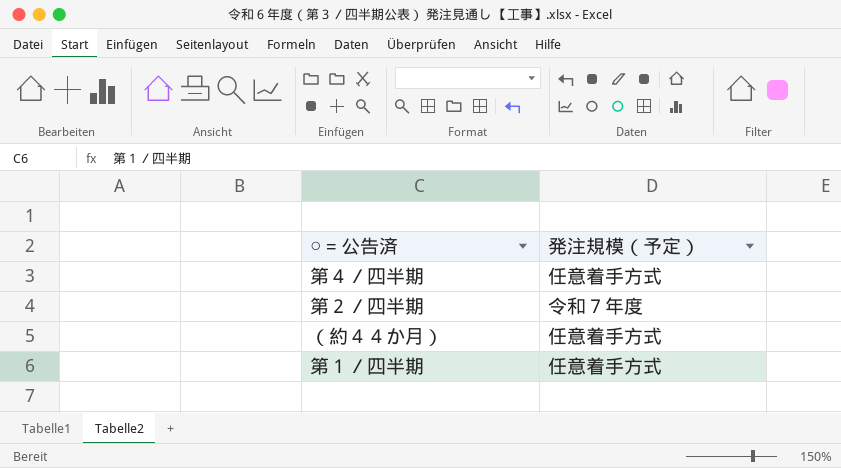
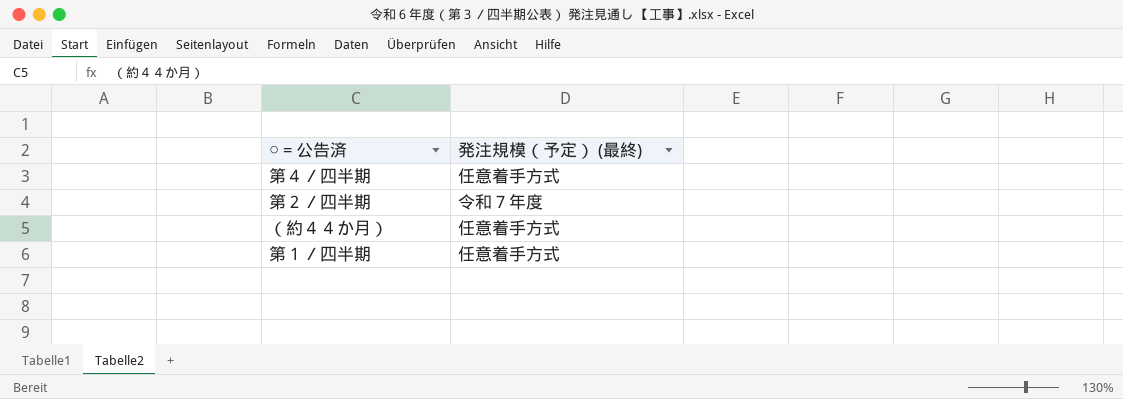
column name: 発注規模（予定） -> 発注規模（予定） (最終)

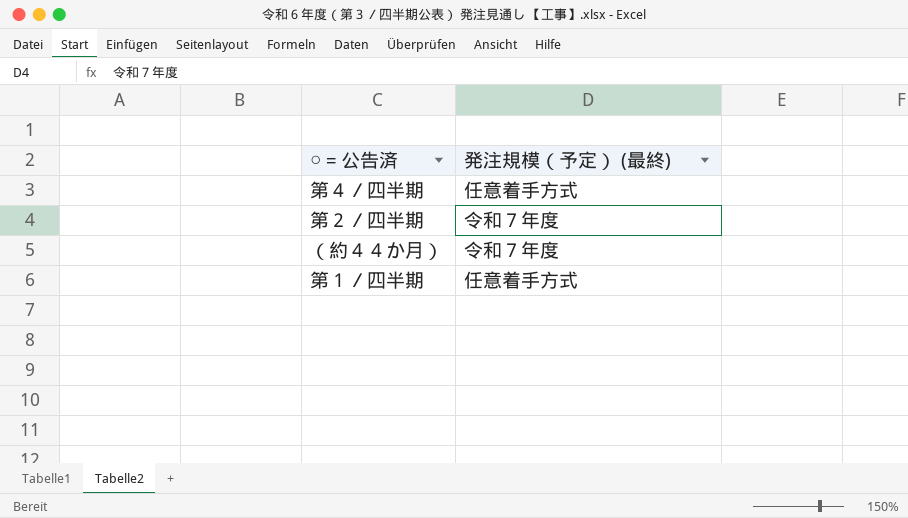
（約４４か月） | 発注規模（予定） (最終): 任意着手方式 -> 令和７年度

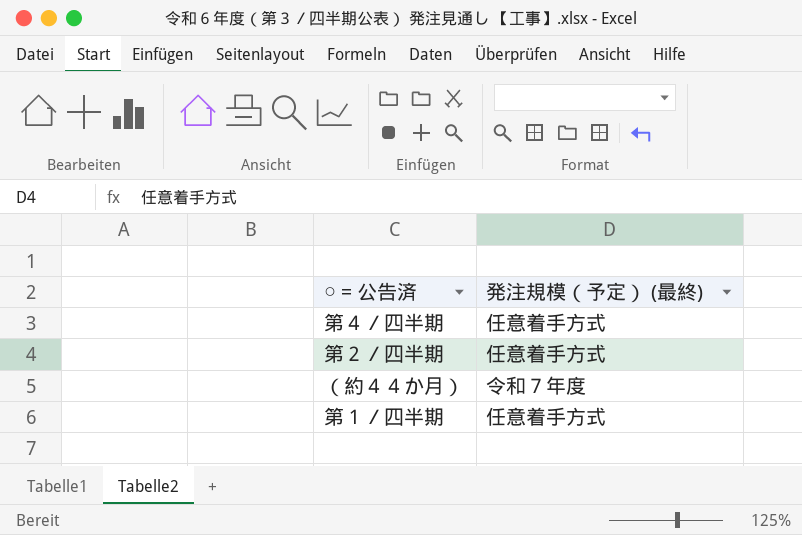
第２／四半期 | 発注規模（予定） (最終): 令和７年度 -> 任意着手方式

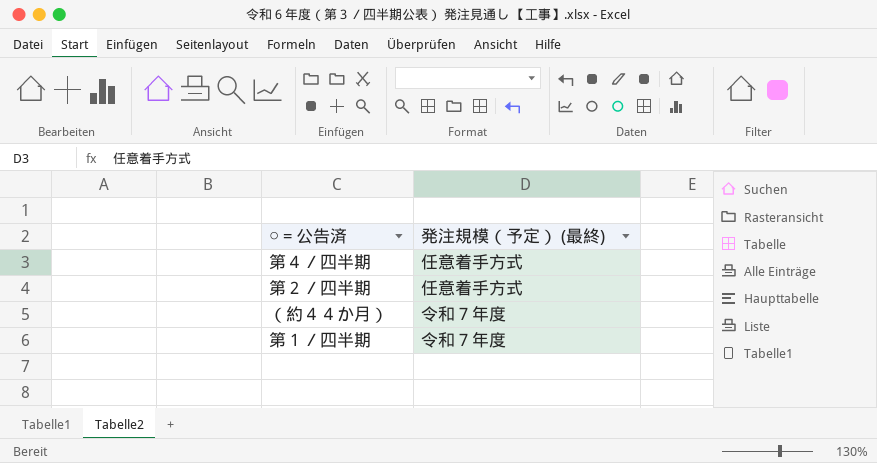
第１／四半期 | 発注規模（予定） (最終): 任意着手方式 -> 令和７年度

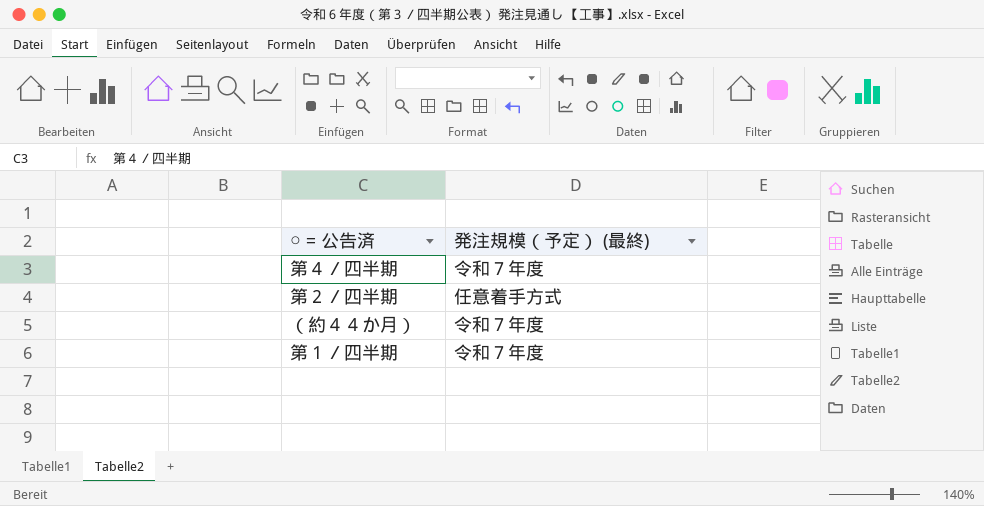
第４／四半期 | 発注規模（予定） (最終): 任意着手方式 -> 令和７年度

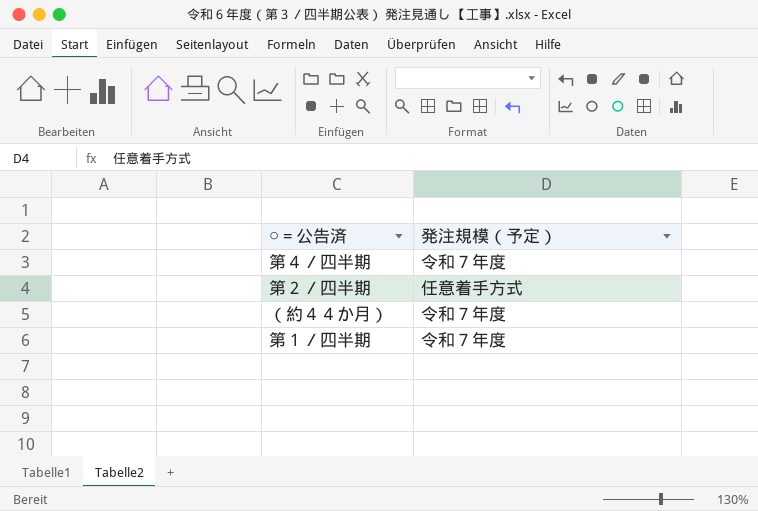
column name: 発注規模（予定） (最終) -> 発注規模（予定）

